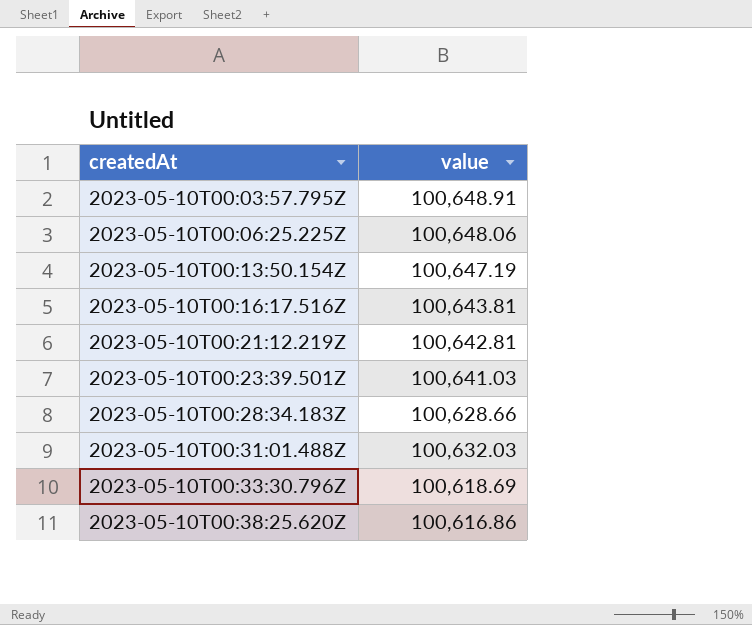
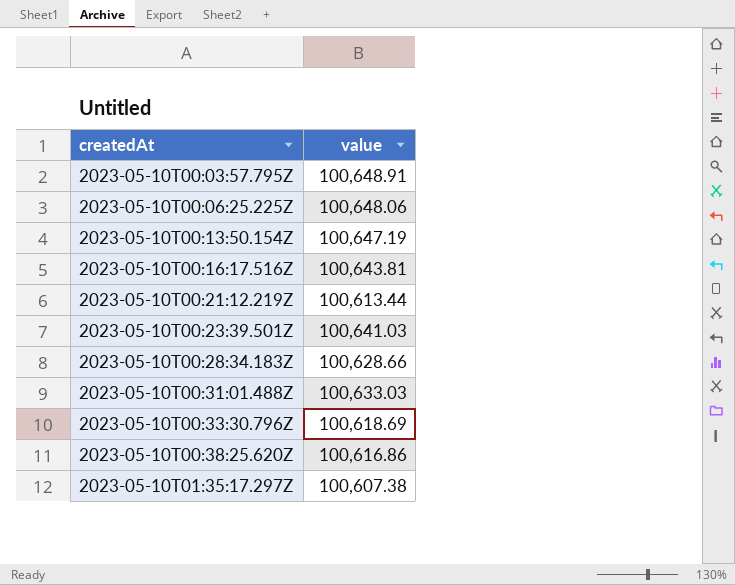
2023-05-10T00:21:12.219Z | value: 100,642.81 -> 100,613.44
2023-05-10T00:31:01.488Z | value: 100,632.03 -> 100,633.03
row 2023-05-10T01:35:17.297Z: none -> 100,607.38

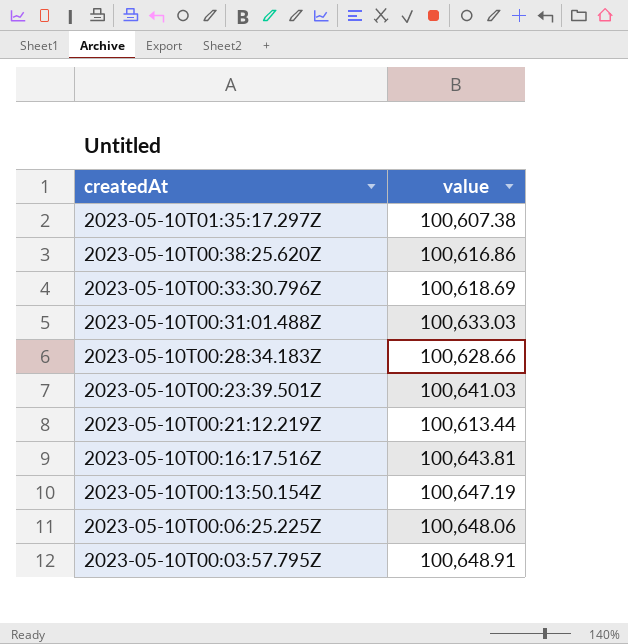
row order: createdAt ascending -> createdAt descending

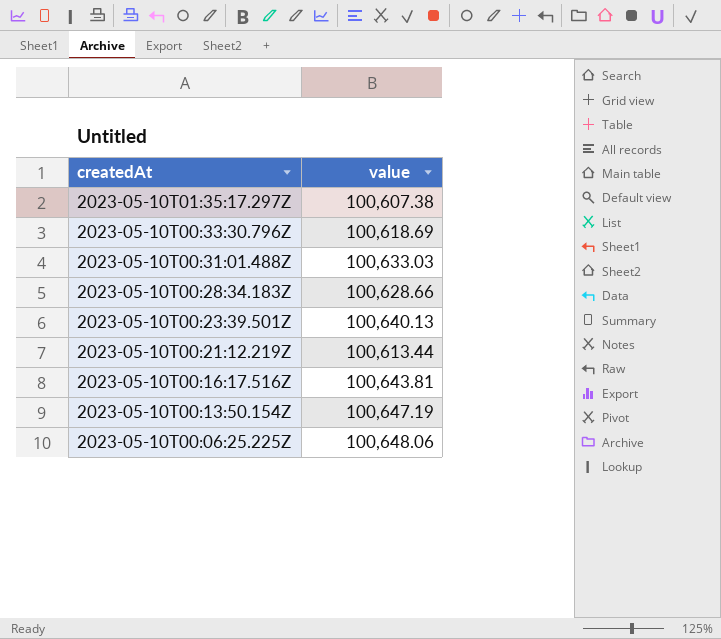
row 2023-05-10T00:38:25.620Z: 100,616.86 -> none
row 2023-05-10T00:03:57.795Z: 100,648.91 -> none
2023-05-10T00:23:39.501Z | value: 100,641.03 -> 100,640.13

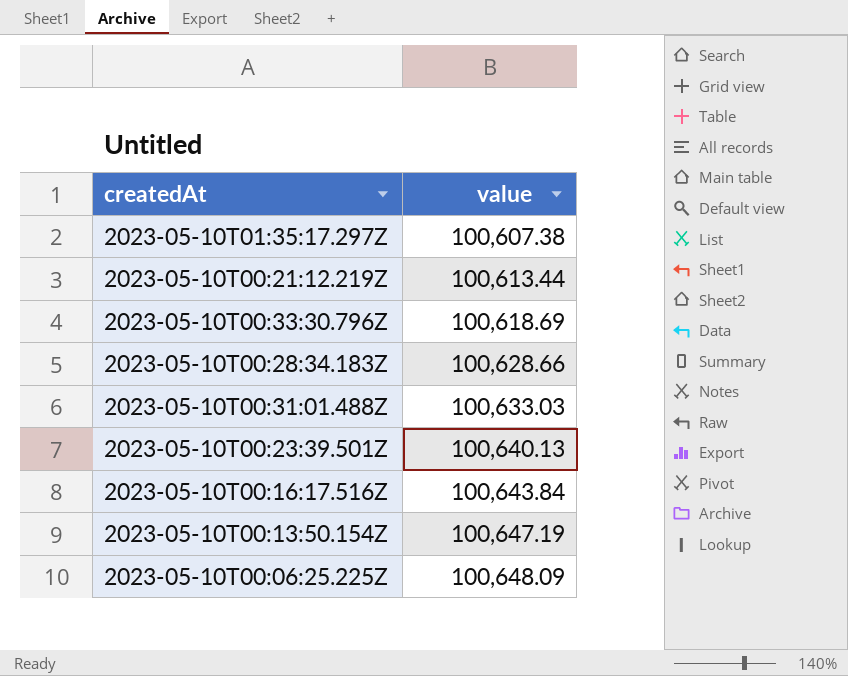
row order: createdAt descending -> value ascending
2023-05-10T00:16:17.516Z | value: 100,643.81 -> 100,643.84
2023-05-10T00:06:25.225Z | value: 100,648.06 -> 100,648.09

